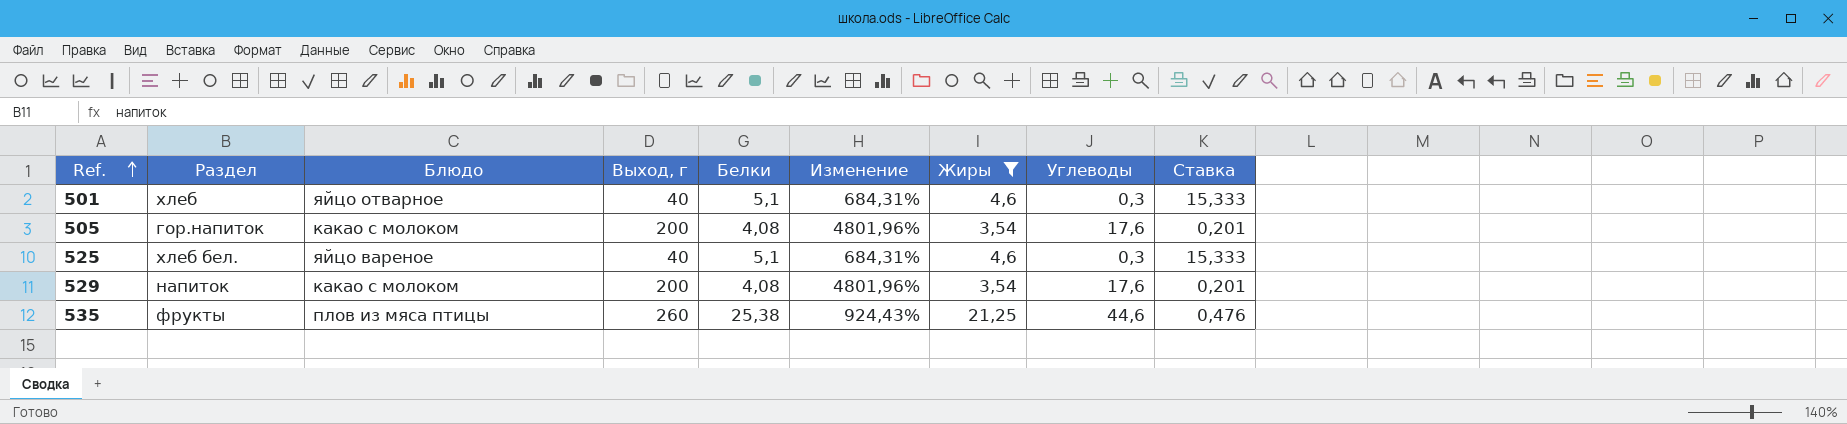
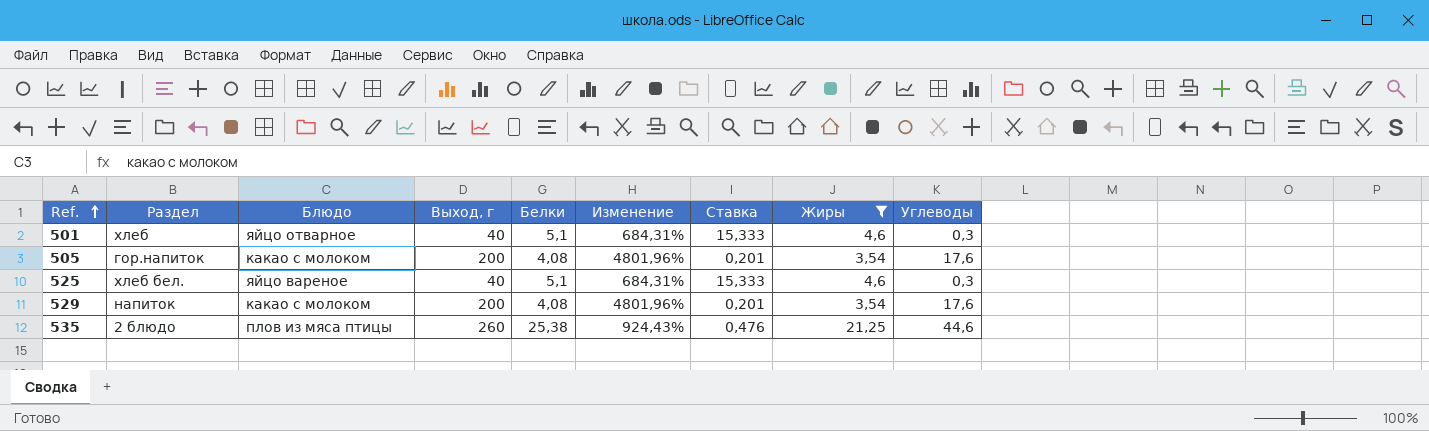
column Ставка | position: 9 -> 7
535 | Раздел: фрукты -> 2 блюдо

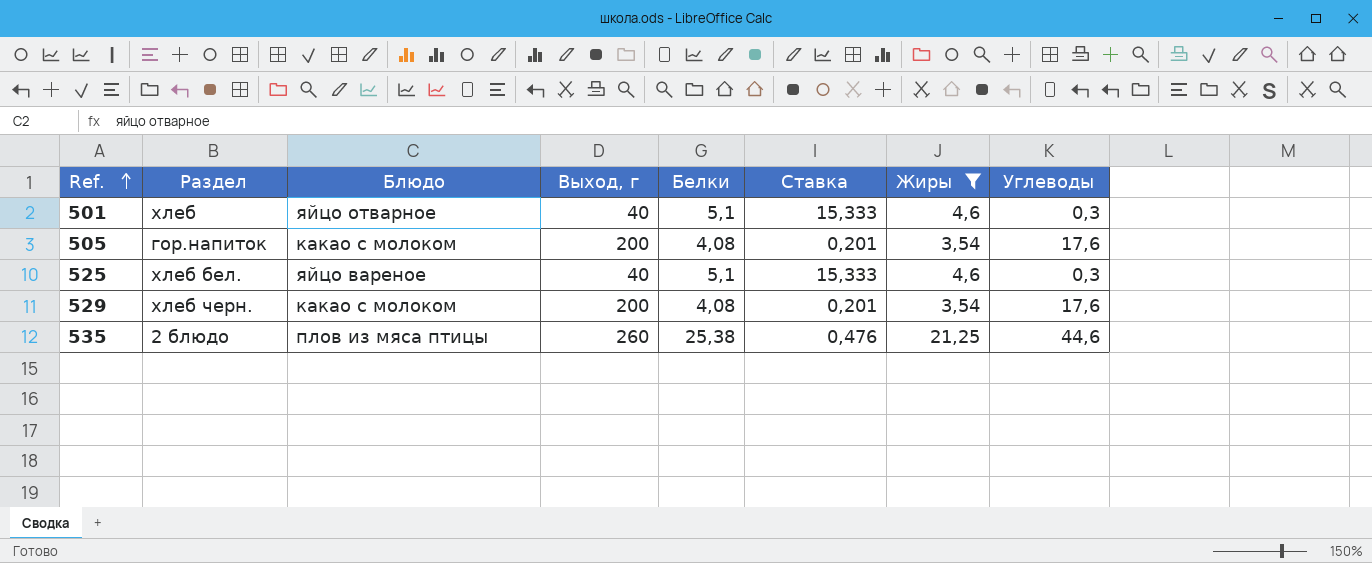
column Изменение | formula: ([Выход, г] - [Белки]) / [Белки] -> none
529 | Раздел: напиток -> хлеб черн.

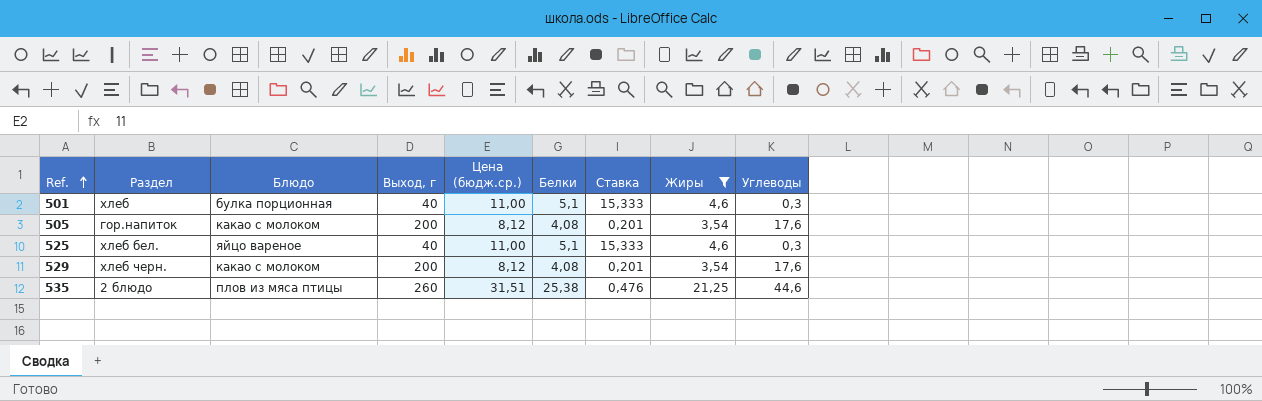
column Цена (бюдж.ср.) | position: none -> 5
501 | Блюдо: яйцо отварное -> булка порционная

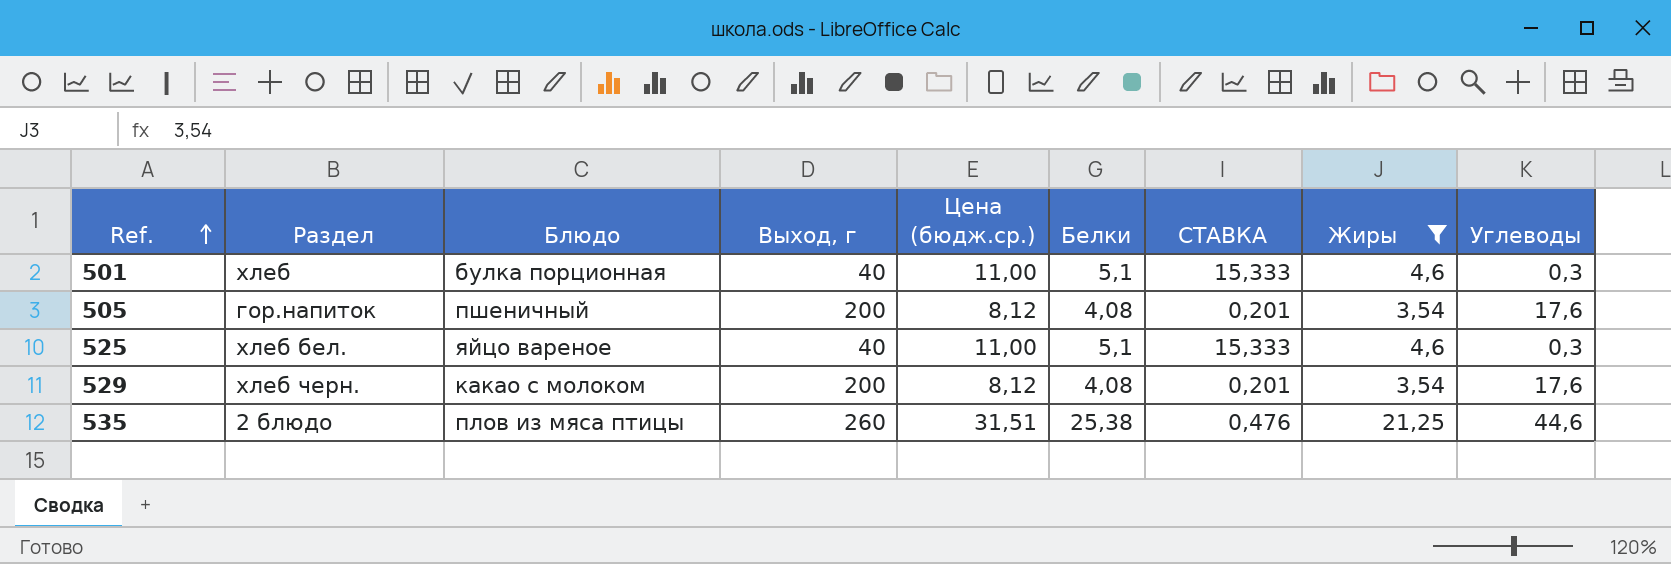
column name: Ставка -> СТАВКА
505 | Блюдо: какао с молоком -> пшеничный

